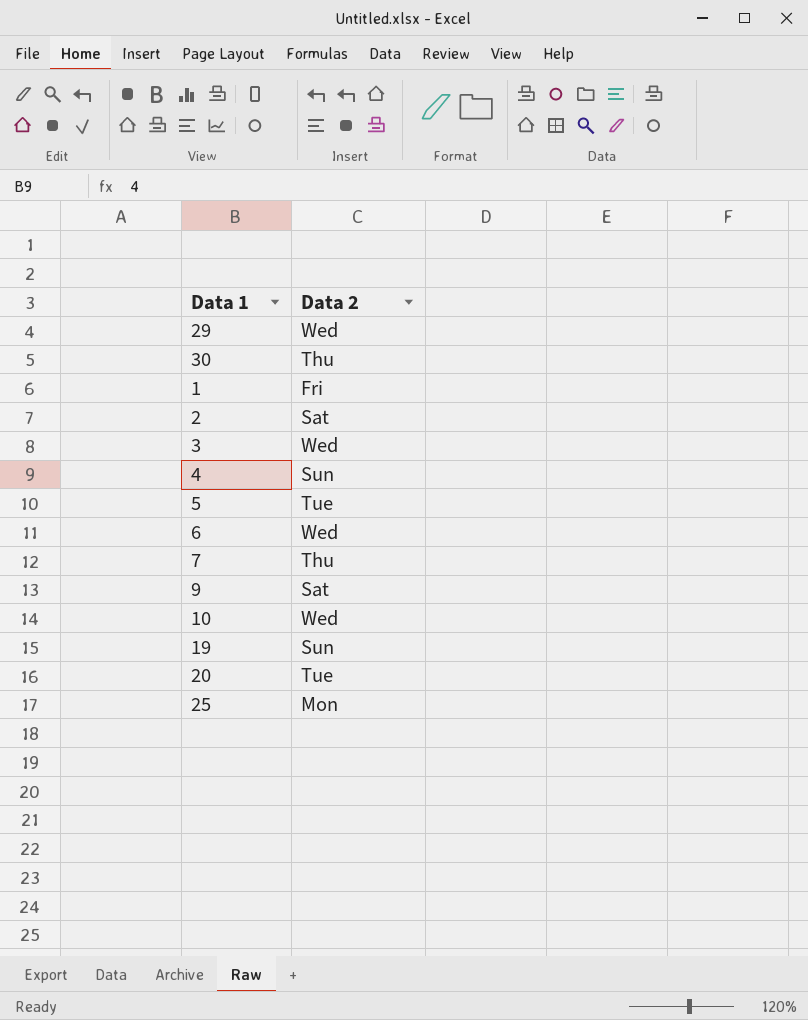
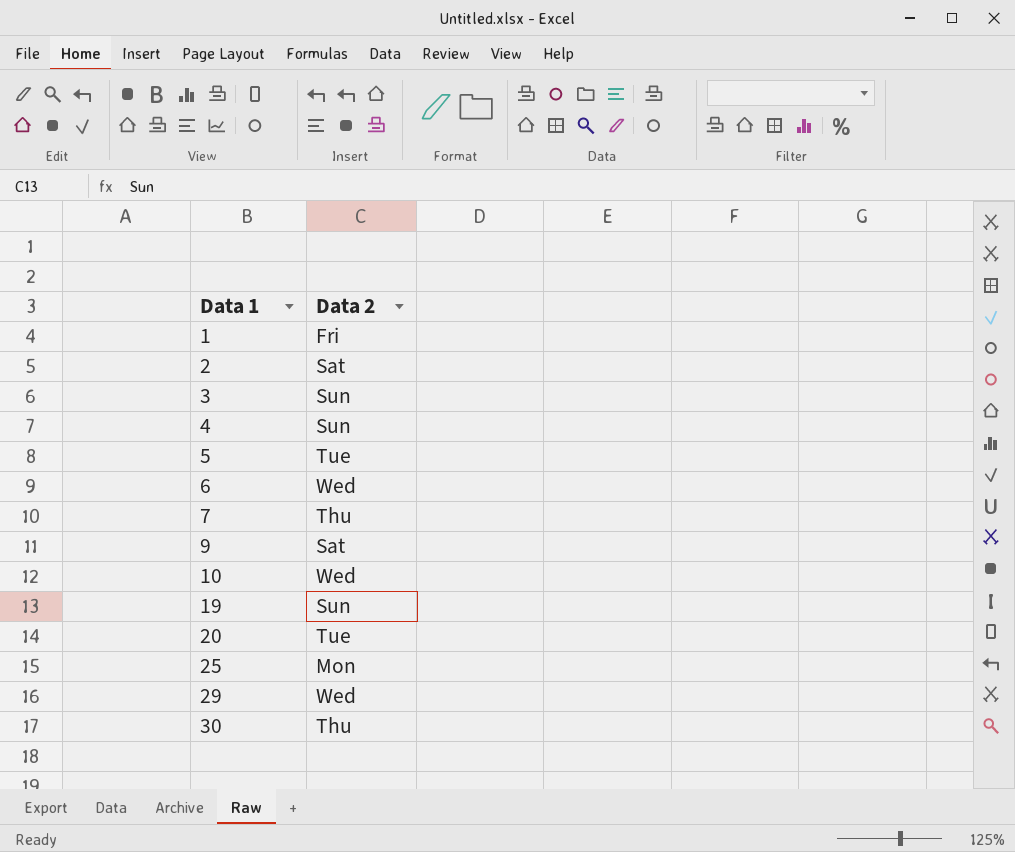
row order: none -> Data 1 ascending
3 | Data 2: Wed -> Sun

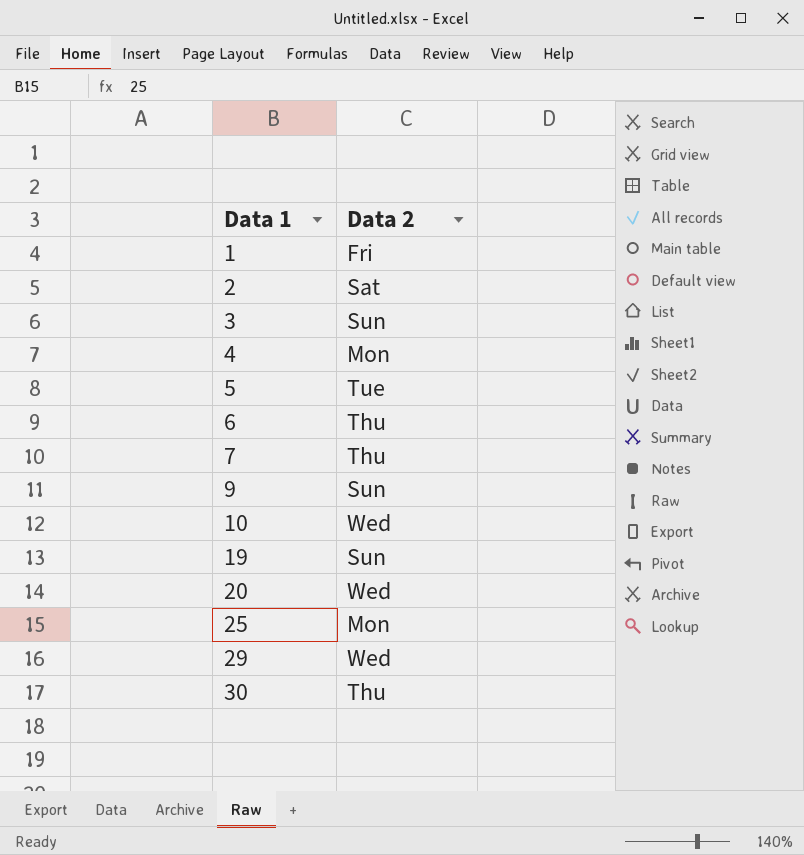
4 | Data 2: Sun -> Mon
6 | Data 2: Wed -> Thu
9 | Data 2: Sat -> Sun
20 | Data 2: Tue -> Wed

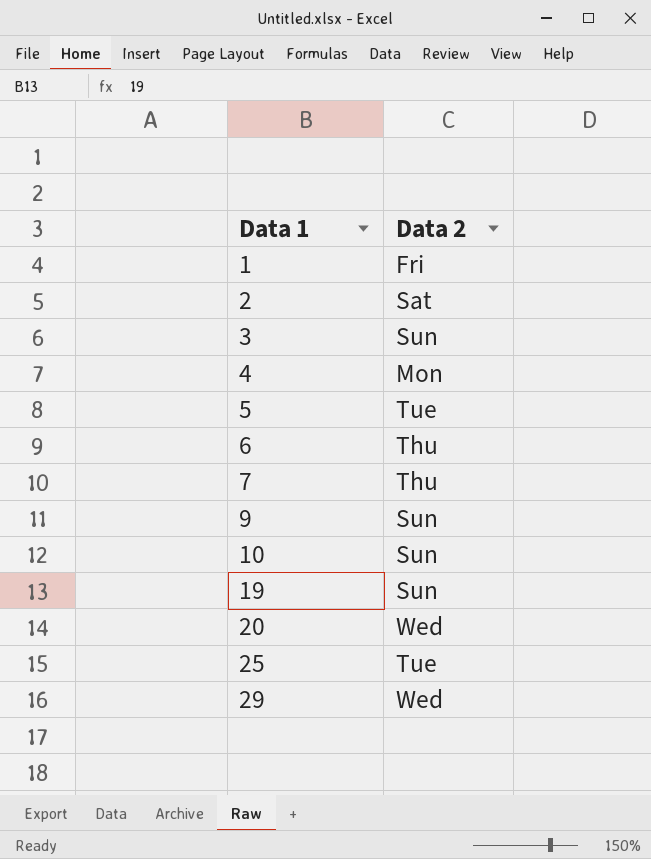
row 30: Thu -> none
10 | Data 2: Wed -> Sun
25 | Data 2: Mon -> Tue

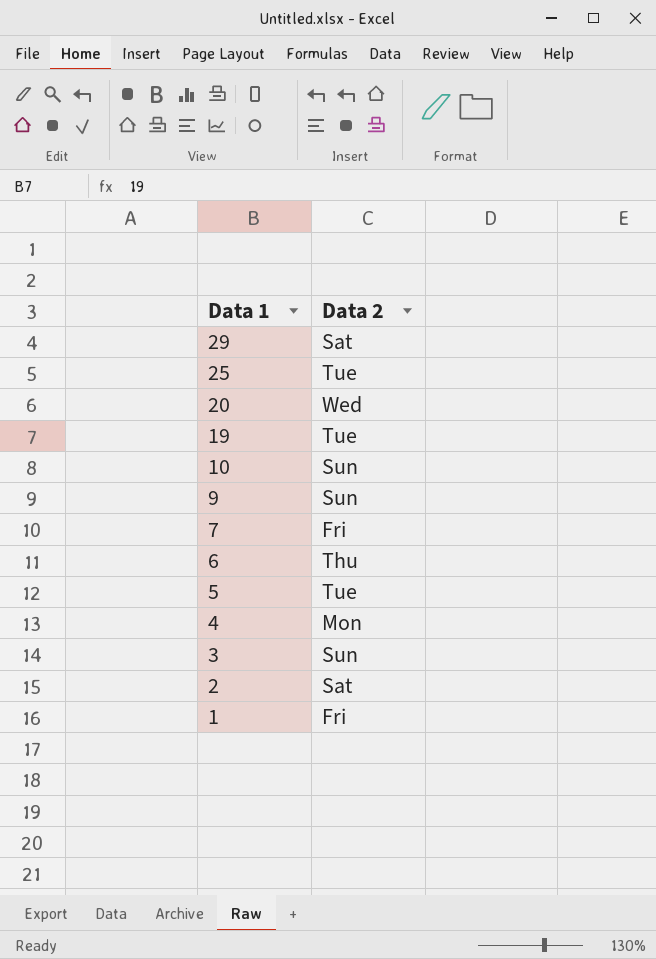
row order: Data 1 ascending -> Data 1 descending
29 | Data 2: Wed -> Sat
19 | Data 2: Sun -> Tue
7 | Data 2: Thu -> Fri

